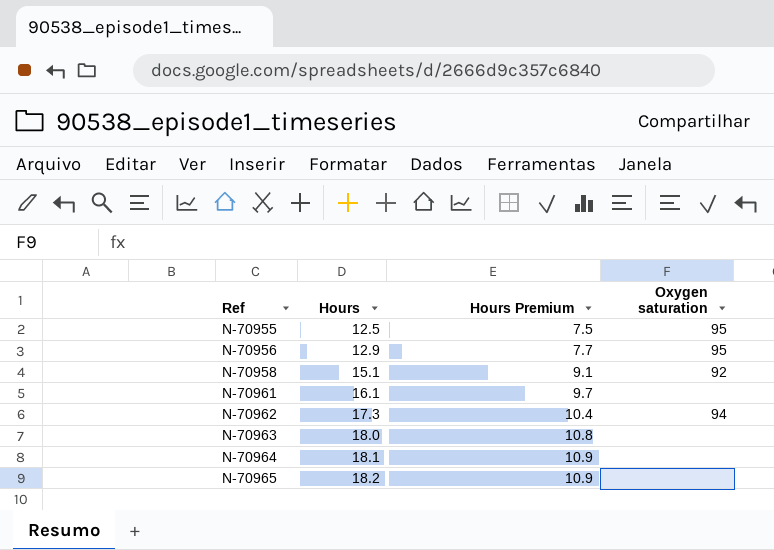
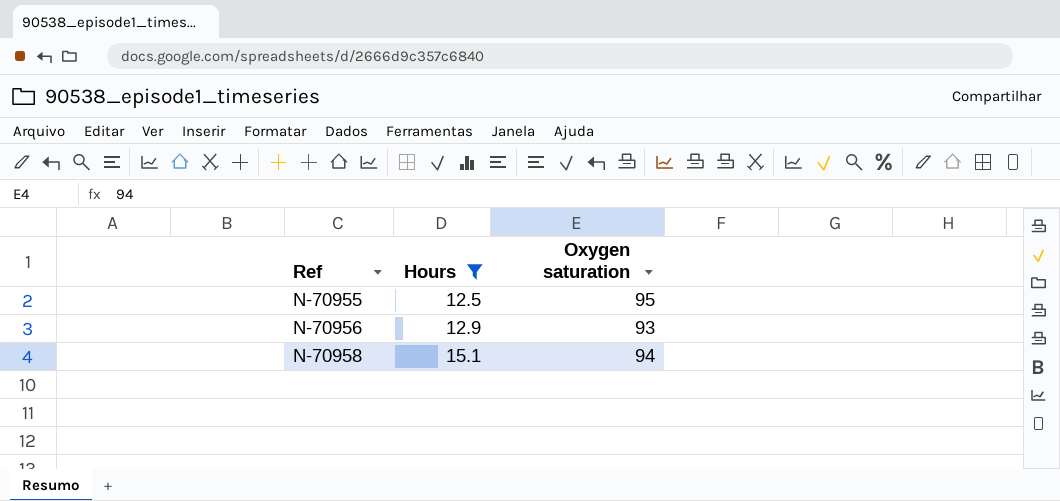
filter: none -> Hours <= 15.1
column Hours Premium | formula: [Hours] * 0.6 -> none
N-70956 | Oxygen saturation: 95 -> 93
N-70958 | Oxygen saturation: 92 -> 94

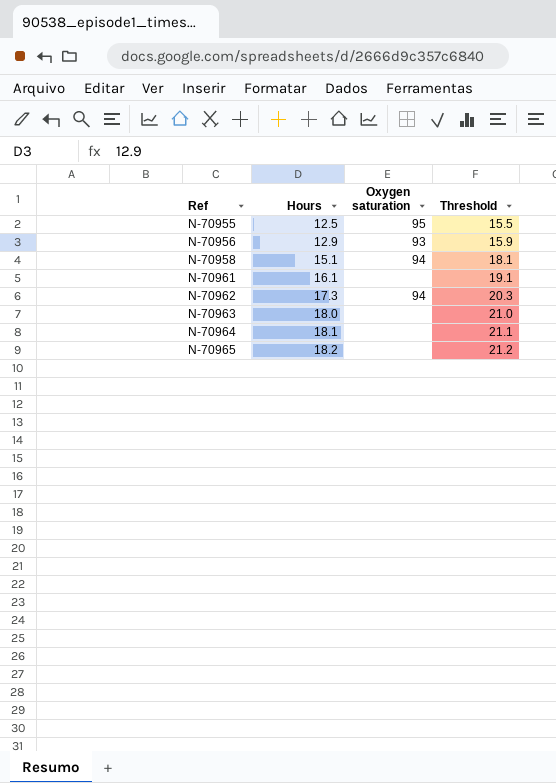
filter: Hours <= 15.1 -> none
column Threshold | formula: none -> [Hours] + 3

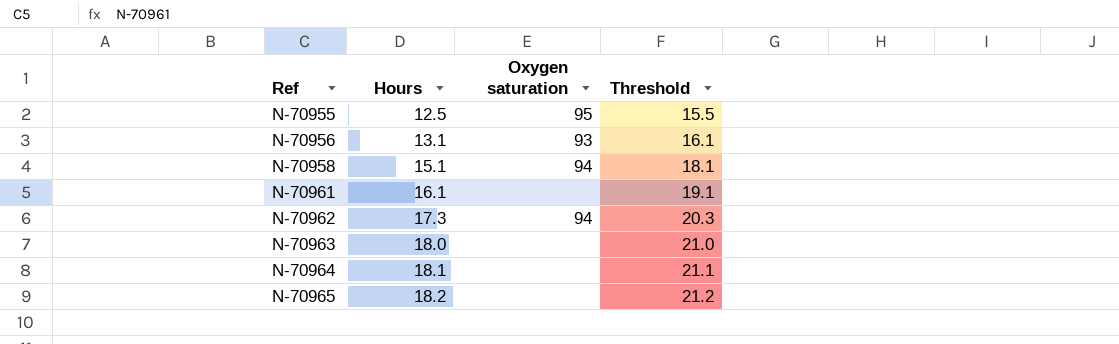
N-70956 | Hours: 12.9 -> 13.1
N-70956 | Threshold: 15.9 -> 16.1

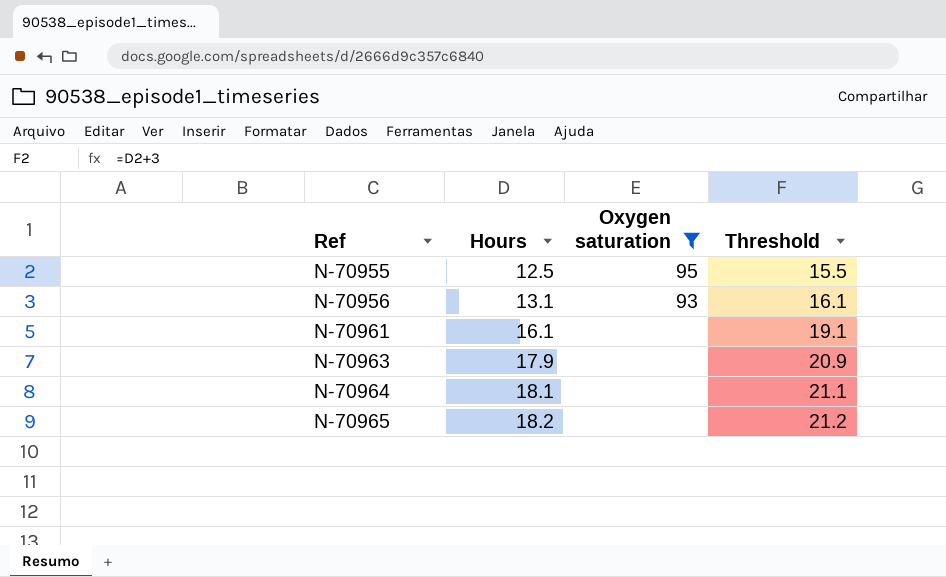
filter: none -> Oxygen saturation != 94
N-70963 | Hours: 18.0 -> 17.9
N-70963 | Threshold: 21.0 -> 20.9

